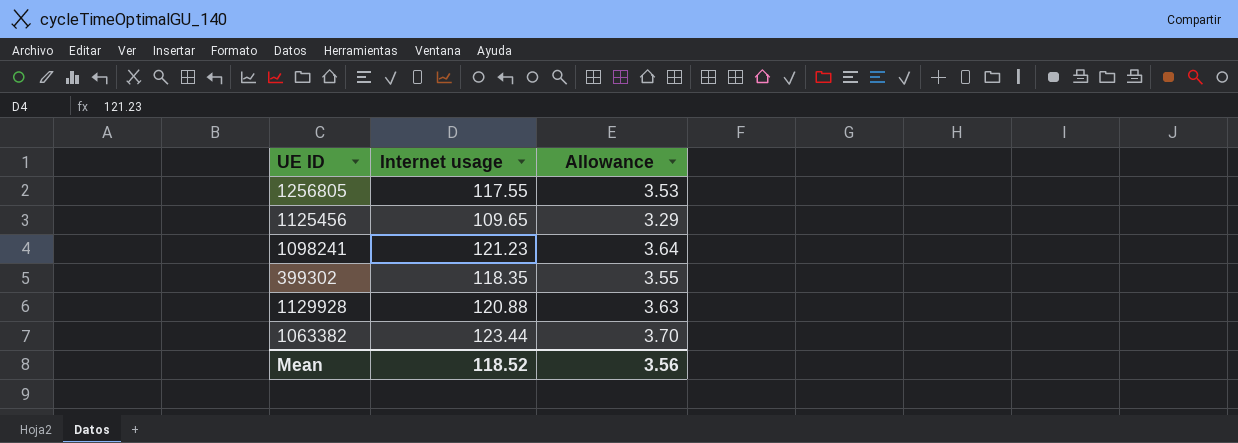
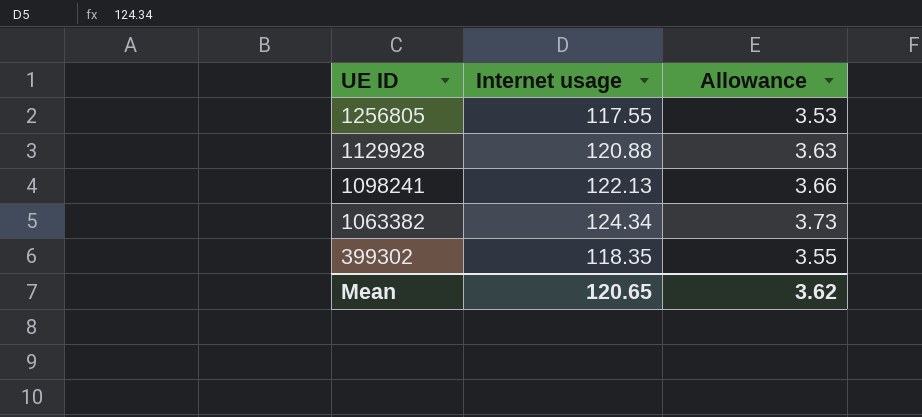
row order: none -> UE ID descending
row 1125456: 109.65 | 3.29 -> none
1098241 | Internet usage: 121.23 -> 122.13
1098241 | Allowance: 3.64 -> 3.66
1063382 | Internet usage: 123.44 -> 124.34
1063382 | Allowance: 3.70 -> 3.73
Mean | Internet usage: 118.52 -> 120.65
Mean | Allowance: 3.56 -> 3.62

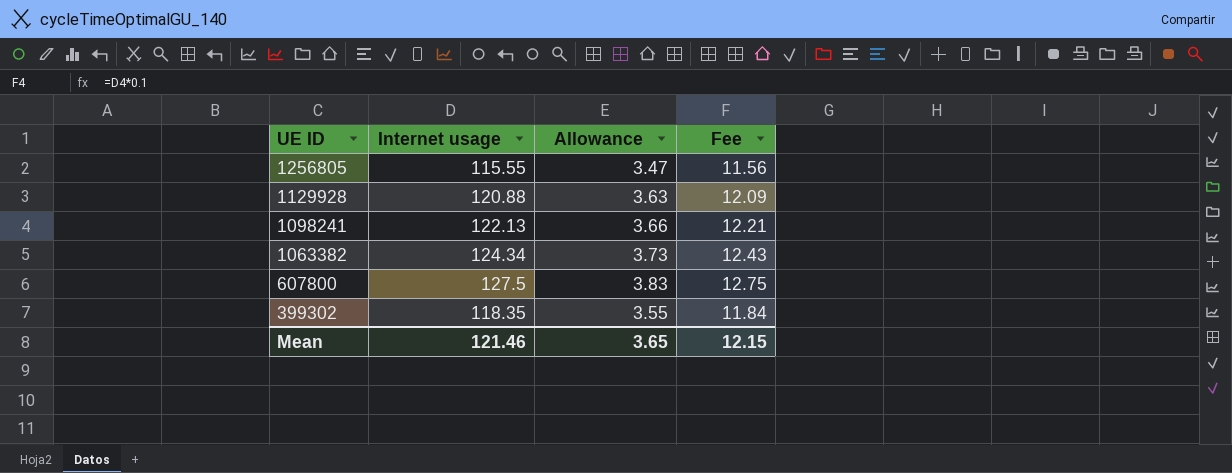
column Fee | formula: none -> [Internet usage] * 0.1
1256805 | Internet usage: 117.55 -> 115.55
1256805 | Allowance: 3.53 -> 3.47
row 607800: none -> 127.5 | 3.83 | 12.75
Mean | Internet usage: 120.65 -> 121.46
Mean | Allowance: 3.62 -> 3.65

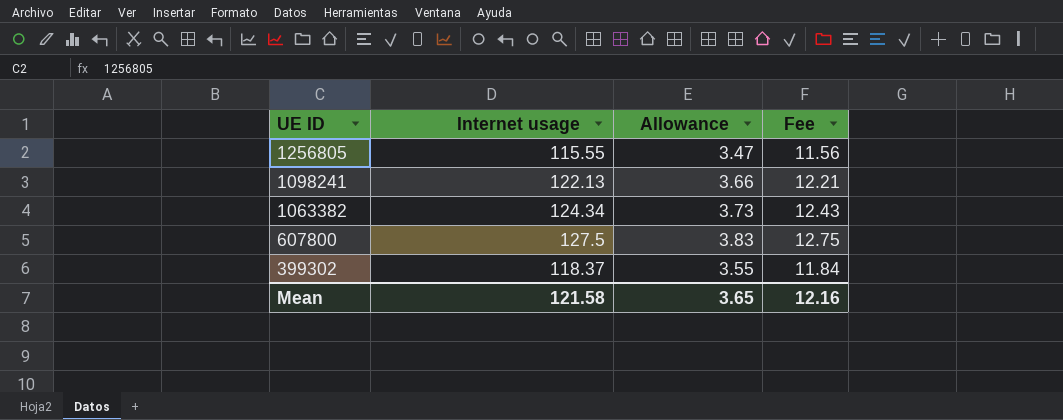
row 1129928: 120.88 | 3.63 | 12.09 -> none
399302 | Internet usage: 118.35 -> 118.37
Mean | Internet usage: 121.46 -> 121.58
Mean | Fee: 12.15 -> 12.16

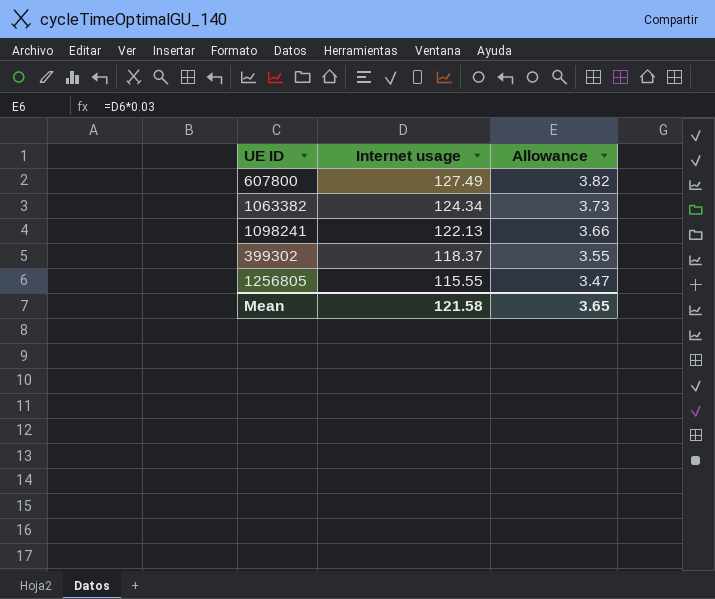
row order: UE ID descending -> Internet usage descending
column Fee | formula: [Internet usage] * 0.1 -> none
607800 | Internet usage: 127.5 -> 127.49
607800 | Allowance: 3.83 -> 3.82

